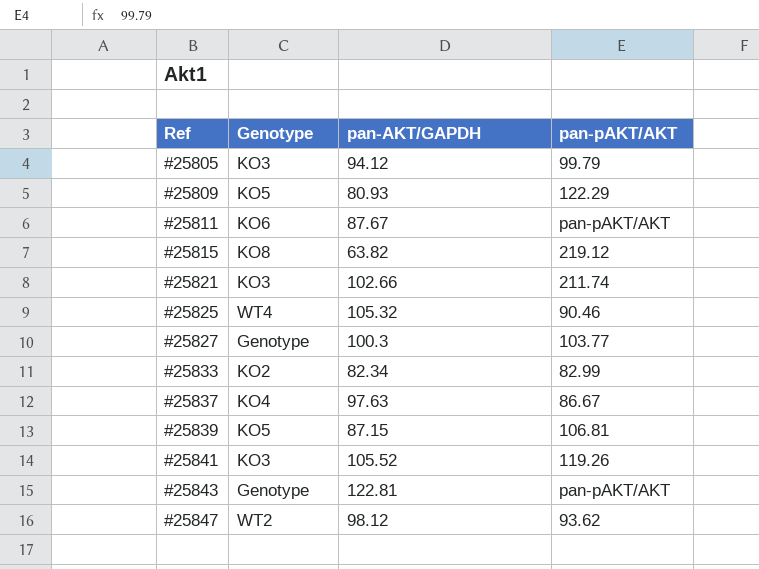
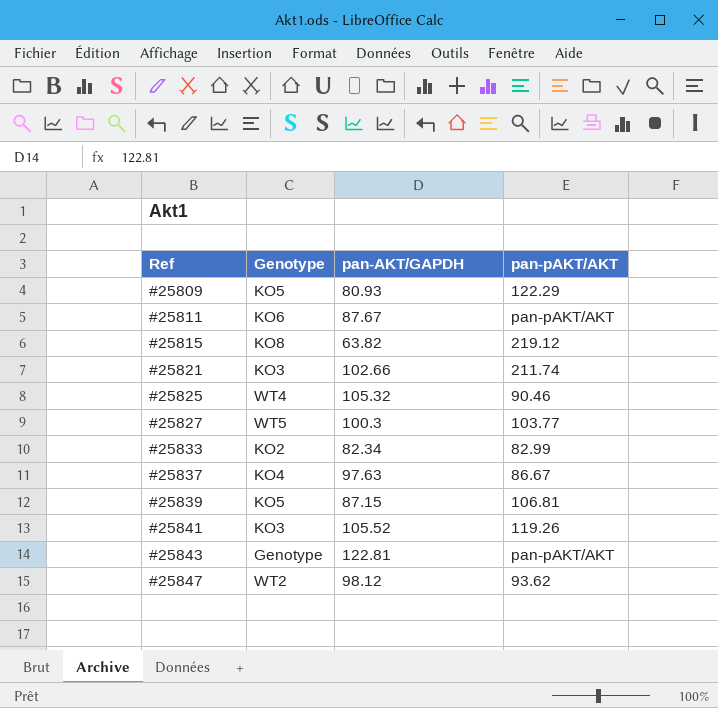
row #25805: KO3 | 94.12 | 99.79 -> none
#25827 | Genotype: Genotype -> WT5

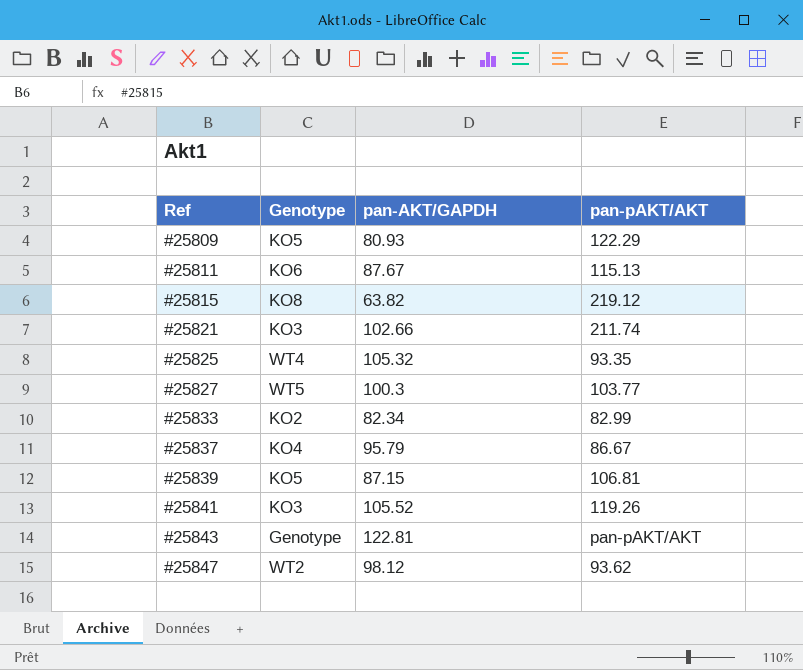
#25811 | pan-pAKT/AKT: pan-pAKT/AKT -> 115.13
#25825 | pan-pAKT/AKT: 90.46 -> 93.35
#25837 | pan-AKT/GAPDH: 97.63 -> 95.79

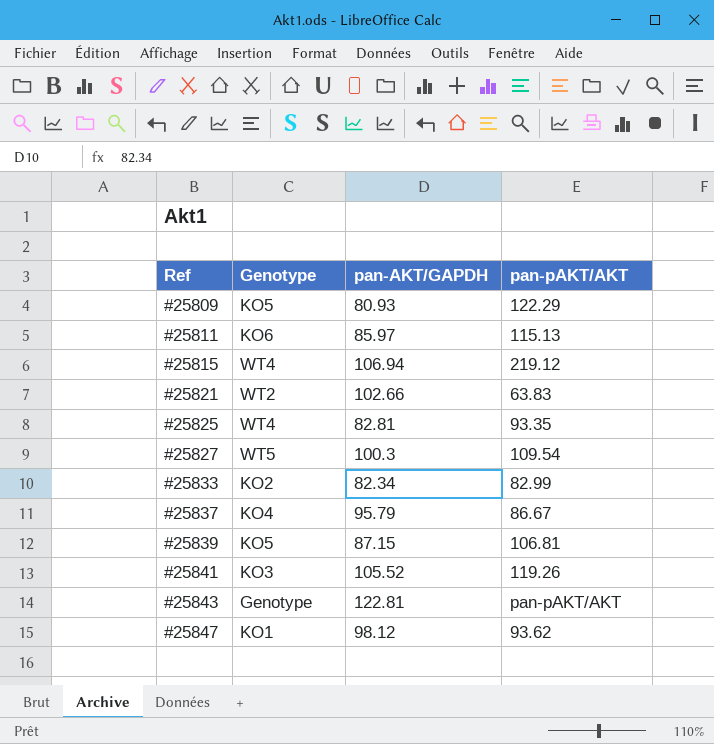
#25811 | pan-AKT/GAPDH: 87.67 -> 85.97
#25815 | Genotype: KO8 -> WT4
#25815 | pan-AKT/GAPDH: 63.82 -> 106.94
#25821 | Genotype: KO3 -> WT2
#25821 | pan-pAKT/AKT: 211.74 -> 63.83
#25825 | pan-AKT/GAPDH: 105.32 -> 82.81
#25827 | pan-pAKT/AKT: 103.77 -> 109.54
#25847 | Genotype: WT2 -> KO1

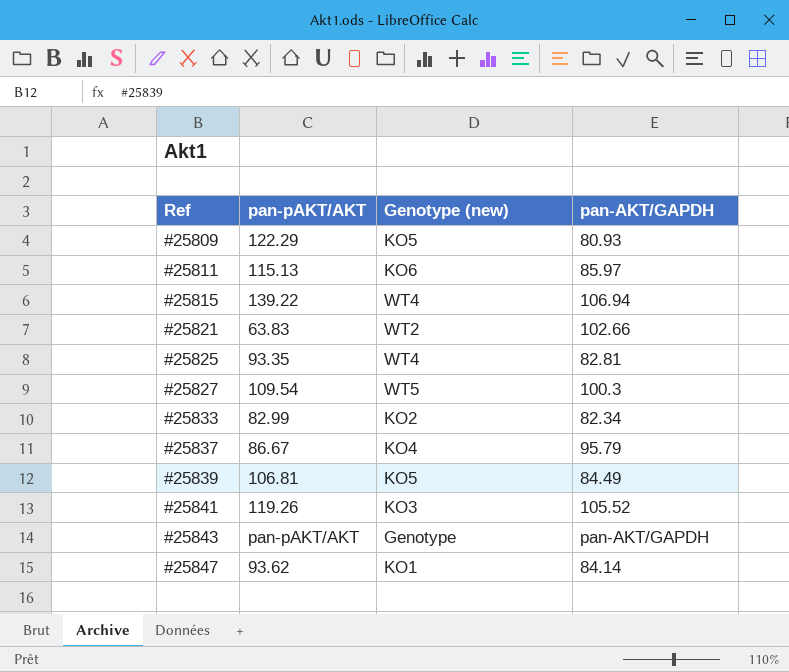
column pan-pAKT/AKT | position: 4 -> 2
column name: Genotype -> Genotype (new)
#25815 | pan-pAKT/AKT: 219.12 -> 139.22
#25839 | pan-AKT/GAPDH: 87.15 -> 84.49
#25843 | pan-AKT/GAPDH: 122.81 -> pan-AKT/GAPDH
#25847 | pan-AKT/GAPDH: 98.12 -> 84.14

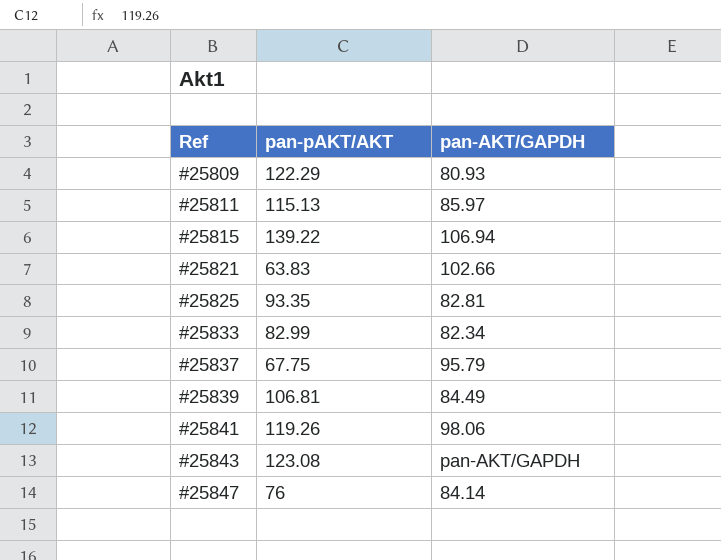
column Genotype (new) | position: 3 -> none
row #25827: 109.54 | WT5 | 100.3 -> none
#25837 | pan-pAKT/AKT: 86.67 -> 67.75
#25841 | pan-AKT/GAPDH: 105.52 -> 98.06
#25843 | pan-pAKT/AKT: pan-pAKT/AKT -> 123.08
#25847 | pan-pAKT/AKT: 93.62 -> 76

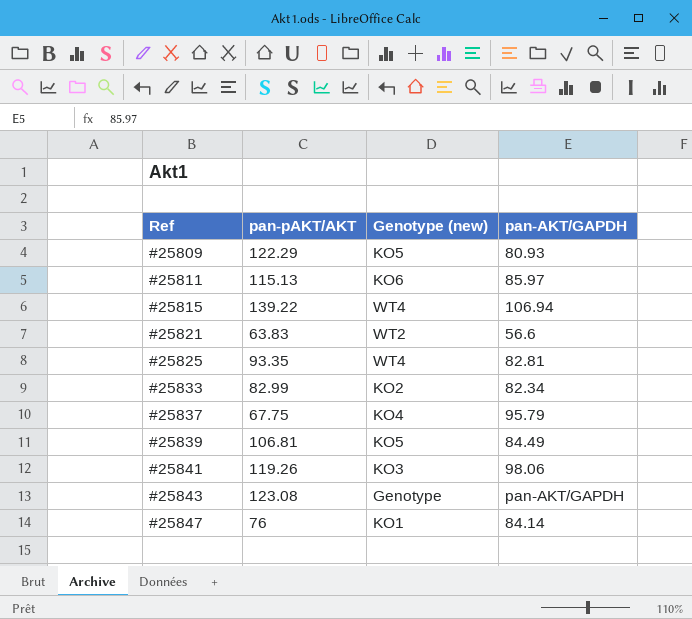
column Genotype (new) | position: none -> 3
#25821 | pan-AKT/GAPDH: 102.66 -> 56.6

